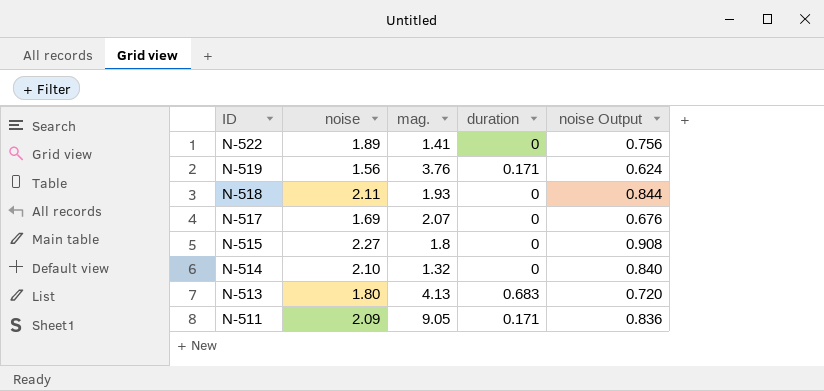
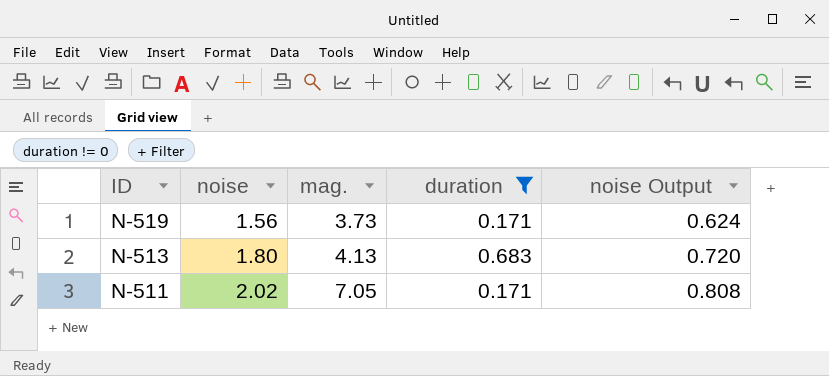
filter: none -> duration != 0
N-519 | mag.: 3.76 -> 3.73
N-511 | noise: 2.09 -> 2.02
N-511 | mag.: 9.05 -> 7.05
N-511 | noise Output: 0.836 -> 0.808

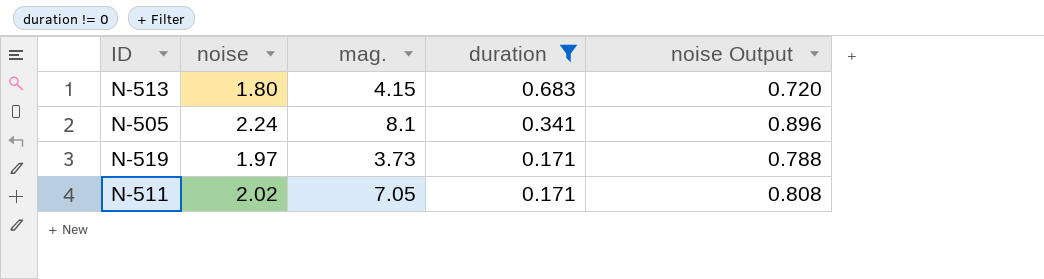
row order: ID descending -> duration descending
N-513 | mag.: 4.13 -> 4.15
row N-505: none -> 2.24 | 8.1 | 0.341 | 0.896
N-519 | noise: 1.56 -> 1.97
N-519 | noise Output: 0.624 -> 0.788

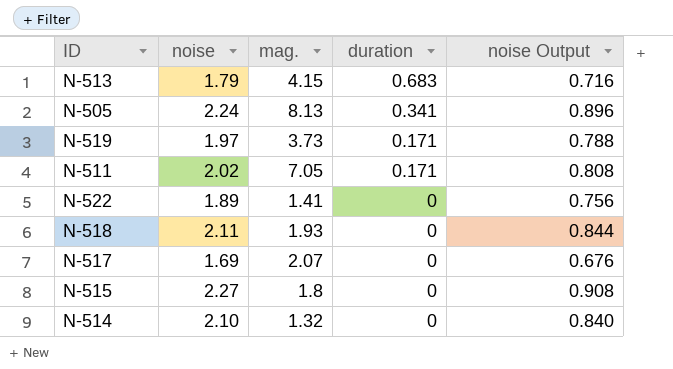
filter: duration != 0 -> none
N-513 | noise: 1.80 -> 1.79
N-513 | noise Output: 0.720 -> 0.716
N-505 | mag.: 8.1 -> 8.13

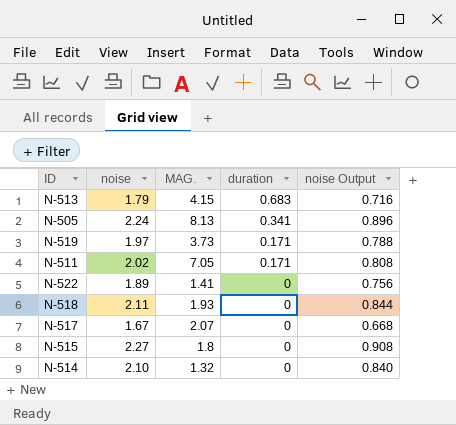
column name: mag. -> MAG.
N-517 | noise: 1.69 -> 1.67
N-517 | noise Output: 0.676 -> 0.668

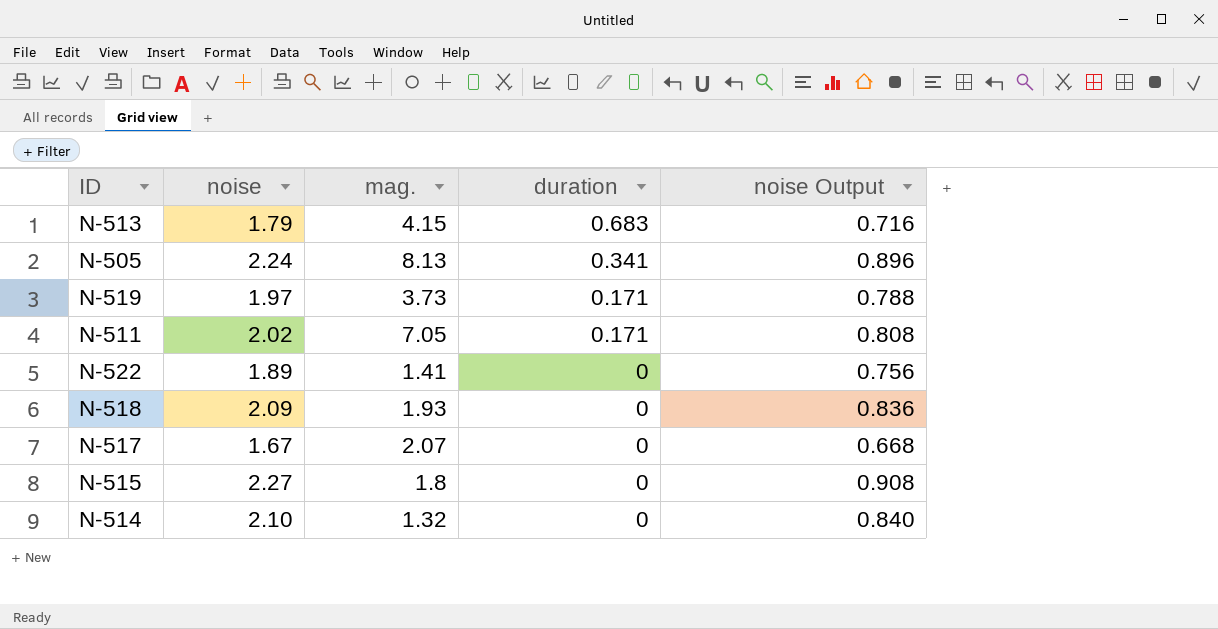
column name: MAG. -> mag.
N-518 | noise: 2.11 -> 2.09
N-518 | noise Output: 0.844 -> 0.836

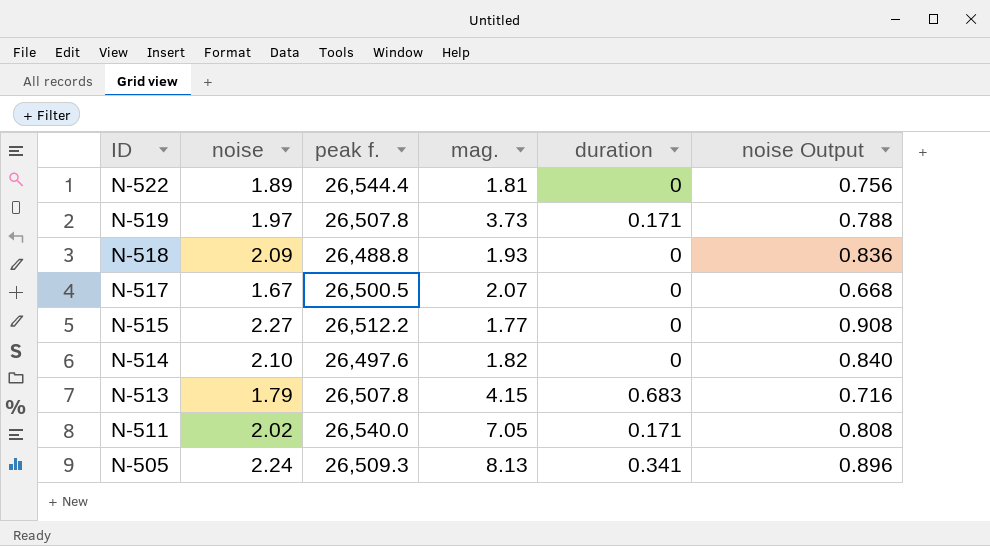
row order: duration descending -> ID descending
column peak f. | position: none -> 3
N-522 | mag.: 1.41 -> 1.81
N-515 | mag.: 1.8 -> 1.77
N-514 | mag.: 1.32 -> 1.82

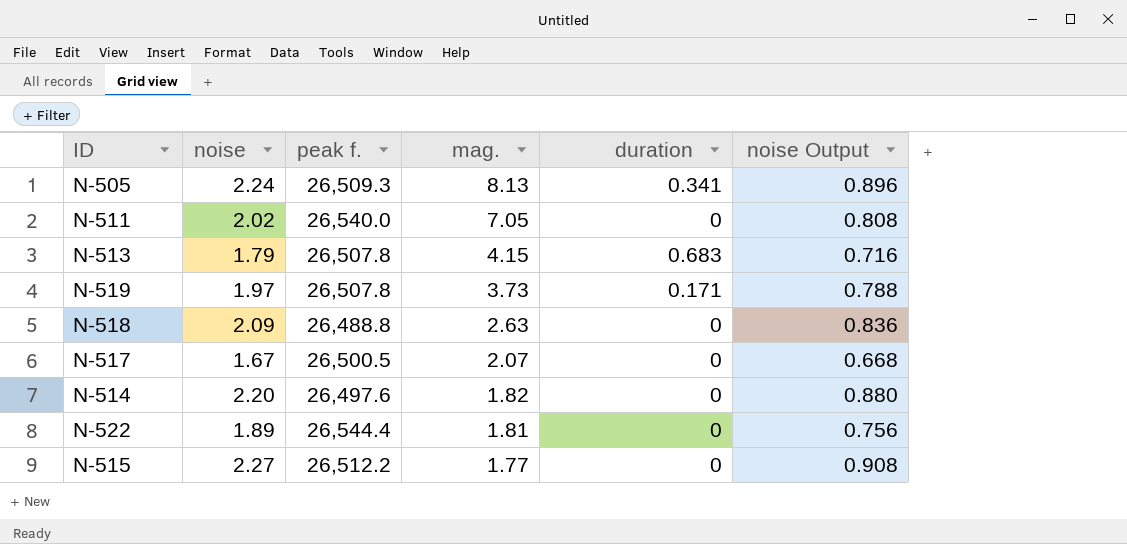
row order: ID descending -> mag. descending
N-511 | duration: 0.171 -> 0
N-518 | mag.: 1.93 -> 2.63
N-514 | noise: 2.10 -> 2.20
N-514 | noise Output: 0.840 -> 0.880

